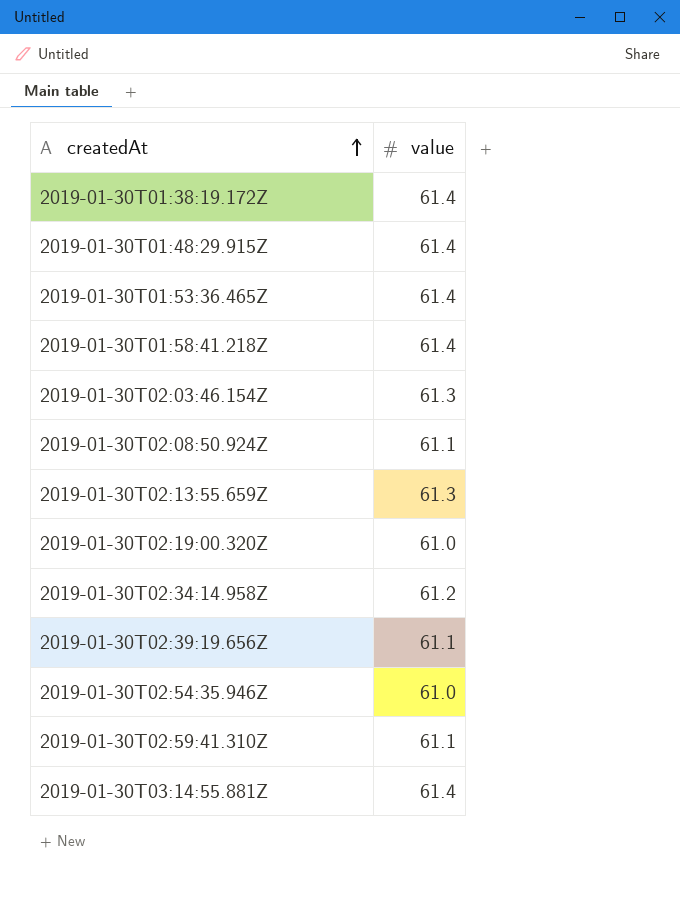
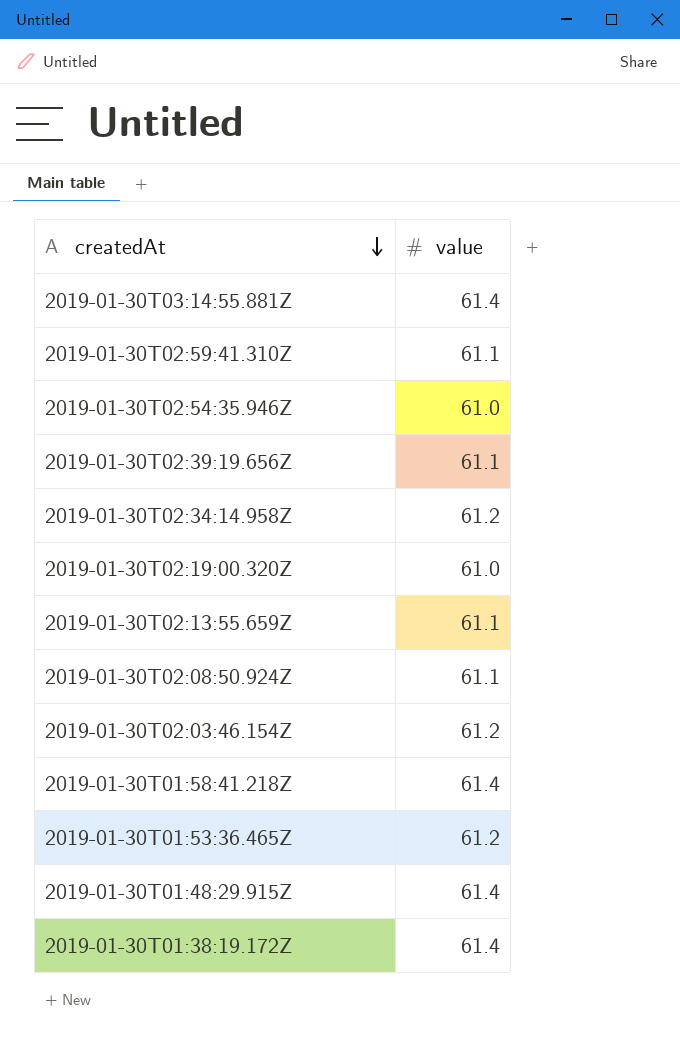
row order: createdAt ascending -> createdAt descending
2019-01-30T02:13:55.659Z | value: 61.3 -> 61.1
2019-01-30T02:03:46.154Z | value: 61.3 -> 61.2
2019-01-30T01:53:36.465Z | value: 61.4 -> 61.2

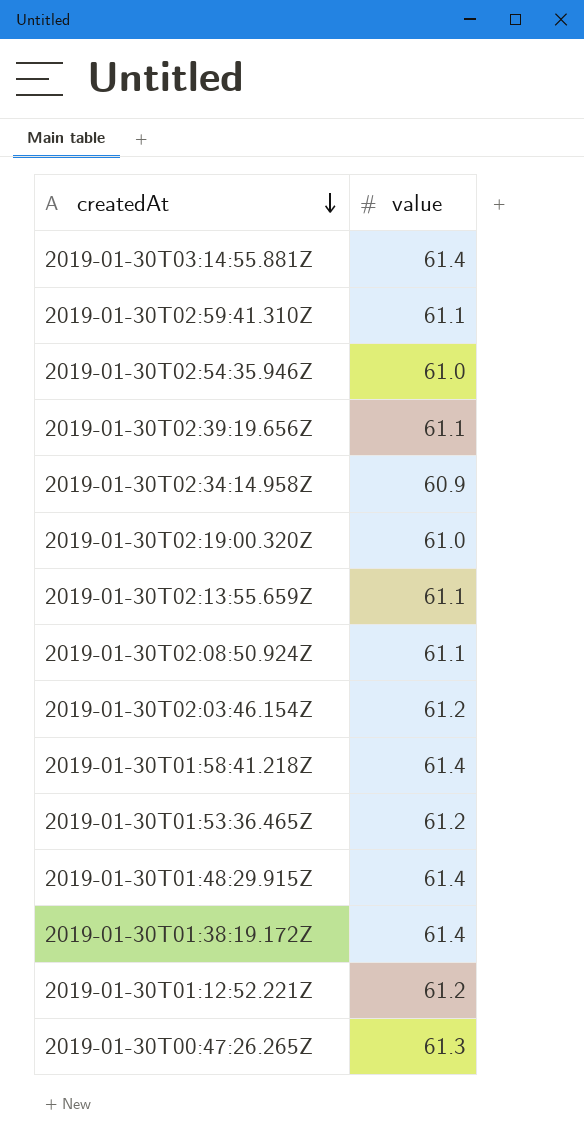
2019-01-30T02:34:14.958Z | value: 61.2 -> 60.9
row 2019-01-30T01:12:52.221Z: none -> 61.2
row 2019-01-30T00:47:26.265Z: none -> 61.3

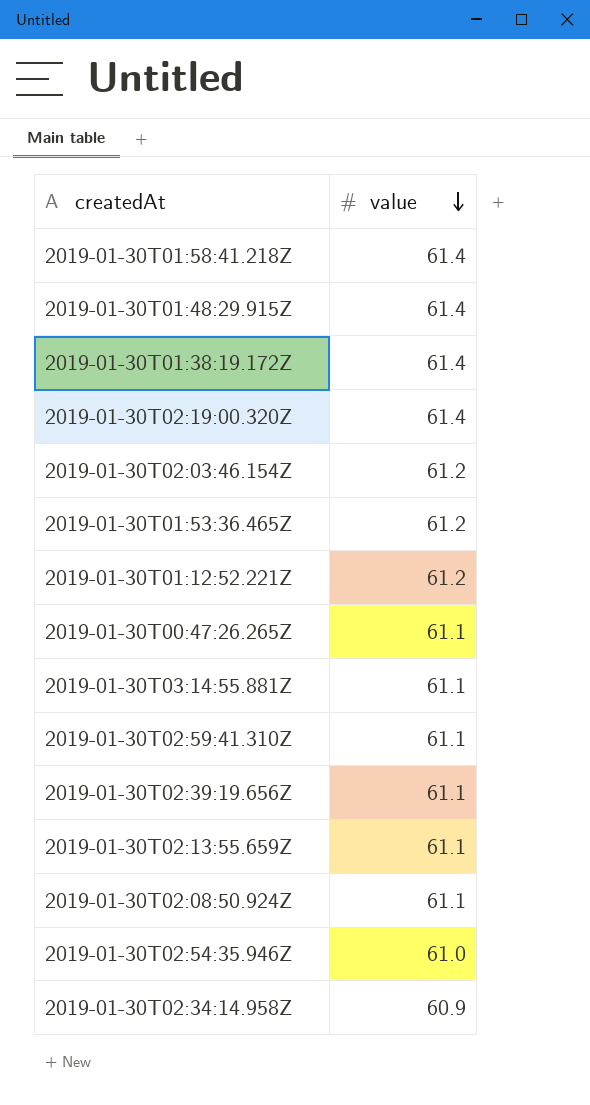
row order: createdAt descending -> value descending
2019-01-30T02:19:00.320Z | value: 61.0 -> 61.4
2019-01-30T00:47:26.265Z | value: 61.3 -> 61.1
2019-01-30T03:14:55.881Z | value: 61.4 -> 61.1

